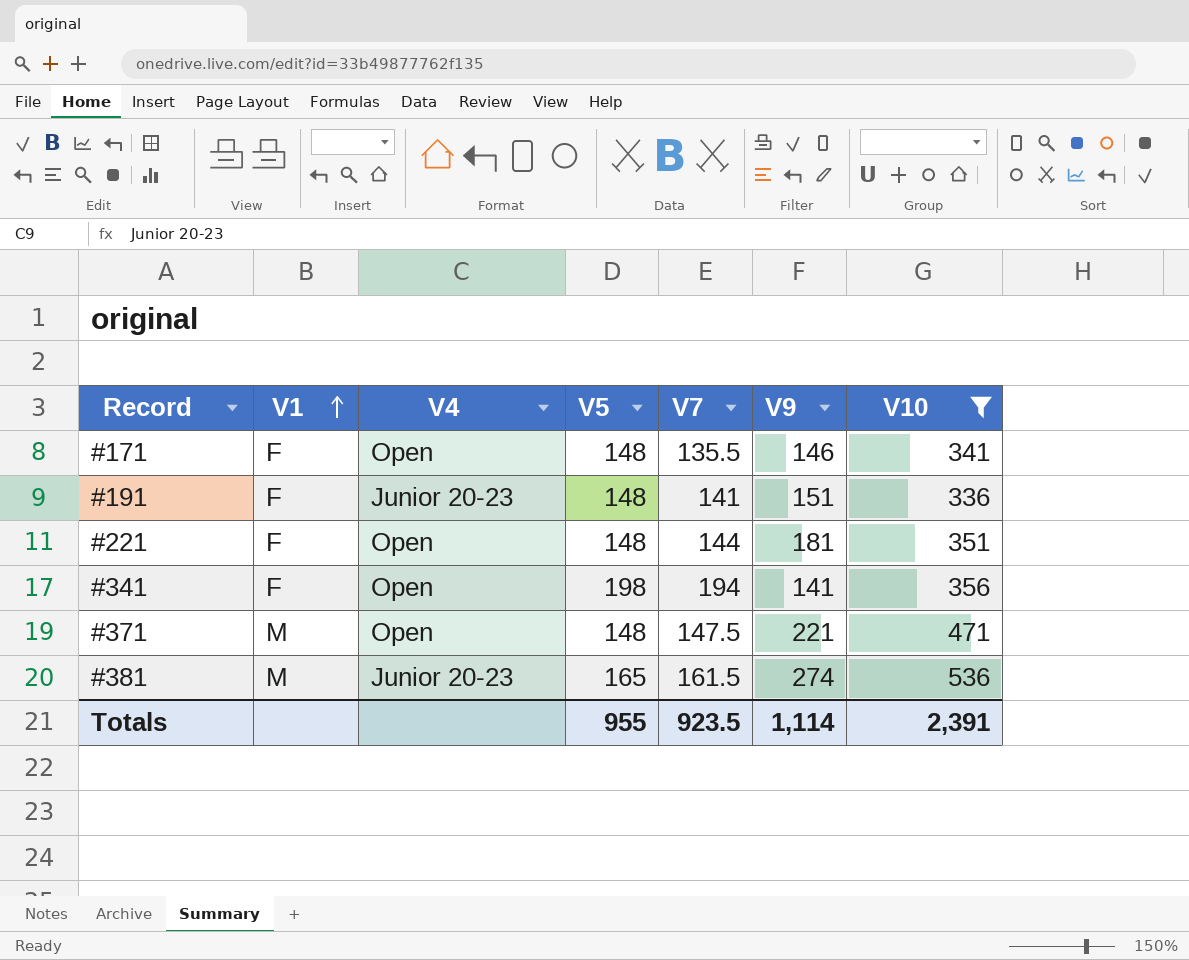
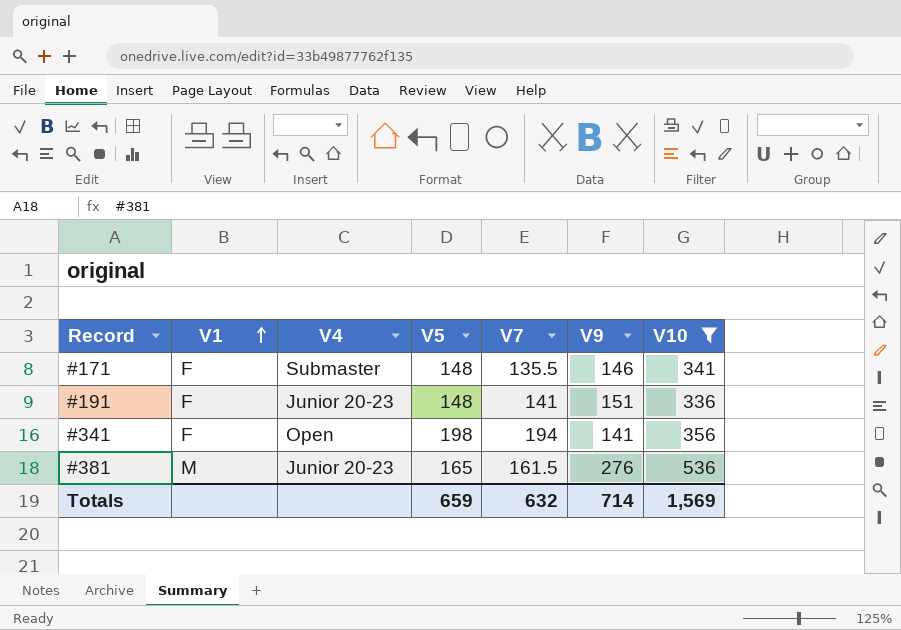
row #221: F | Open | 148 | 144 | 181 | 351 -> none
row #371: M | Open | 148 | 147.5 | 221 | 471 -> none
#171 | V4: Open -> Submaster
#381 | V9: 274 -> 276
Totals | V5: 955 -> 659
Totals | V7: 923.5 -> 632
Totals | V9: 1,114 -> 714
Totals | V10: 2,391 -> 1,569

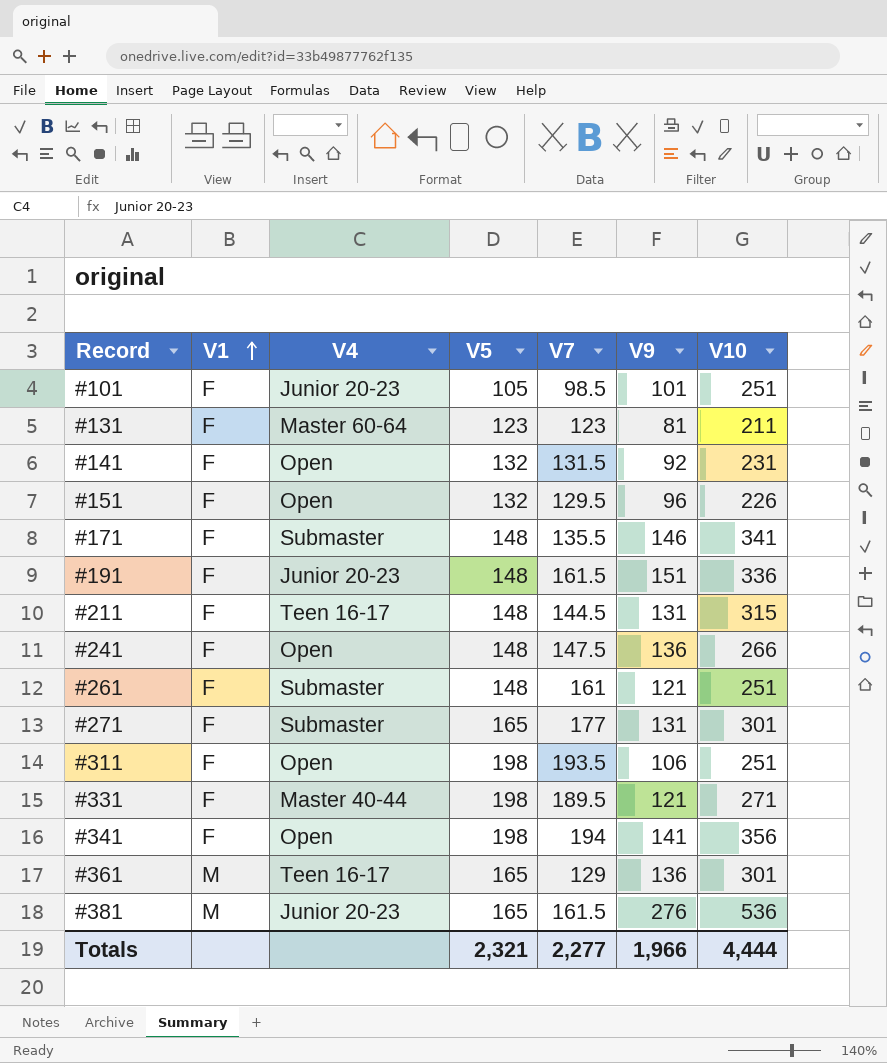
filter: V10 >= 336 -> none
#191 | V7: 141 -> 161.5
Totals | V5: 659 -> 2,321
Totals | V7: 632 -> 2,277
Totals | V9: 714 -> 1,966
Totals | V10: 1,569 -> 4,444

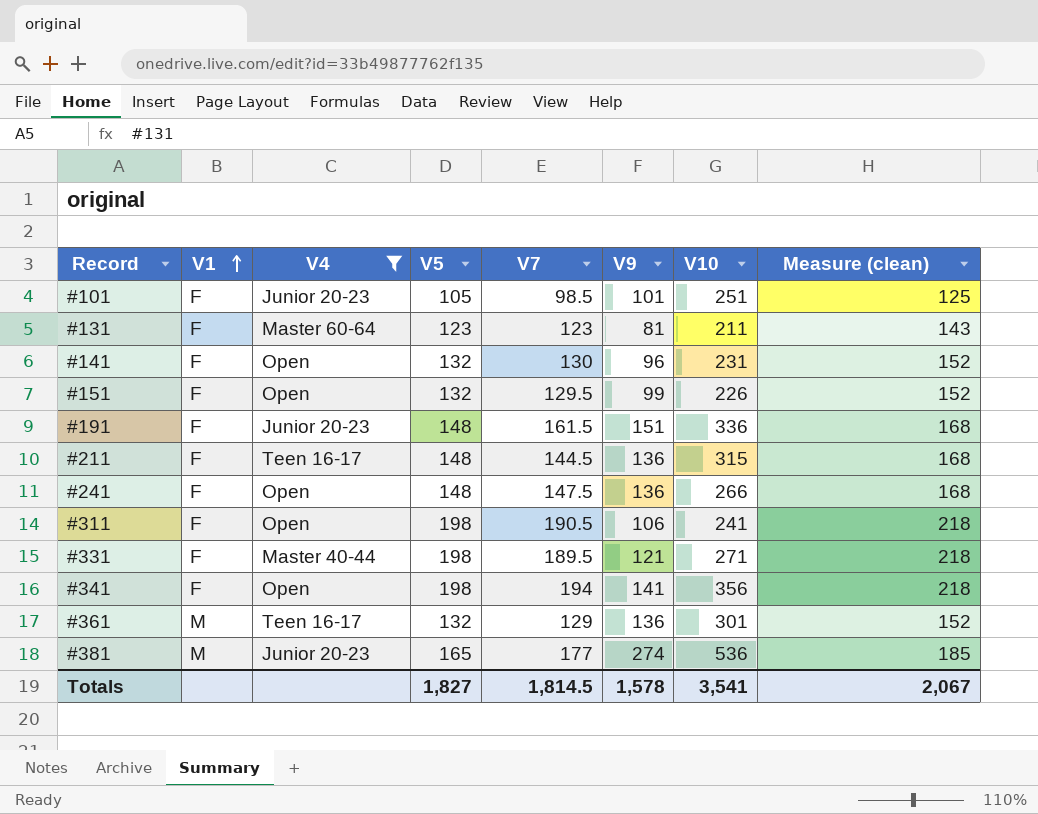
filter: none -> V4 != Submaster
column Measure (clean) | formula: none -> [V5] + 20
#141 | V7: 131.5 -> 130
#141 | V9: 92 -> 96
#151 | V9: 96 -> 99
#211 | V9: 131 -> 136
#311 | V7: 193.5 -> 190.5
#311 | V10: 251 -> 241
#361 | V5: 165 -> 132
#381 | V7: 161.5 -> 177
#381 | V9: 276 -> 274
Totals | V5: 2,321 -> 1,827
Totals | V7: 2,277 -> 1,814.5
Totals | V9: 1,966 -> 1,578
Totals | V10: 4,444 -> 3,541

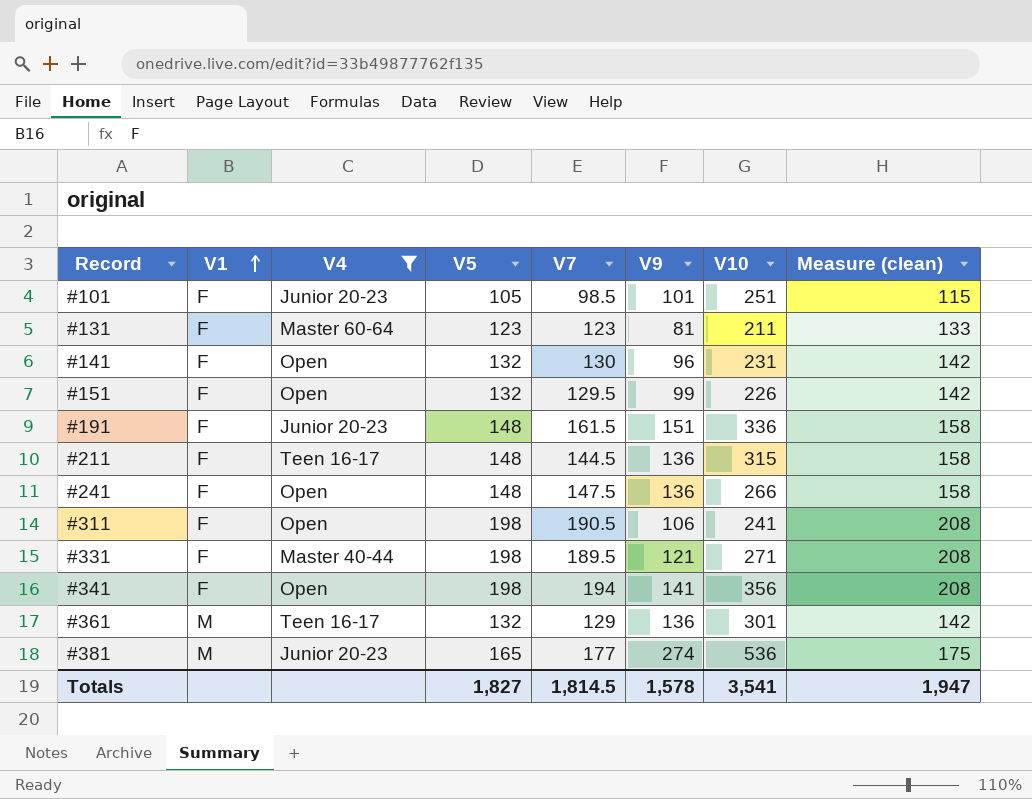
column Measure (clean) | formula: [V5] + 20 -> [V5] + 10
Totals | Measure (clean): 2,067 -> 1,947

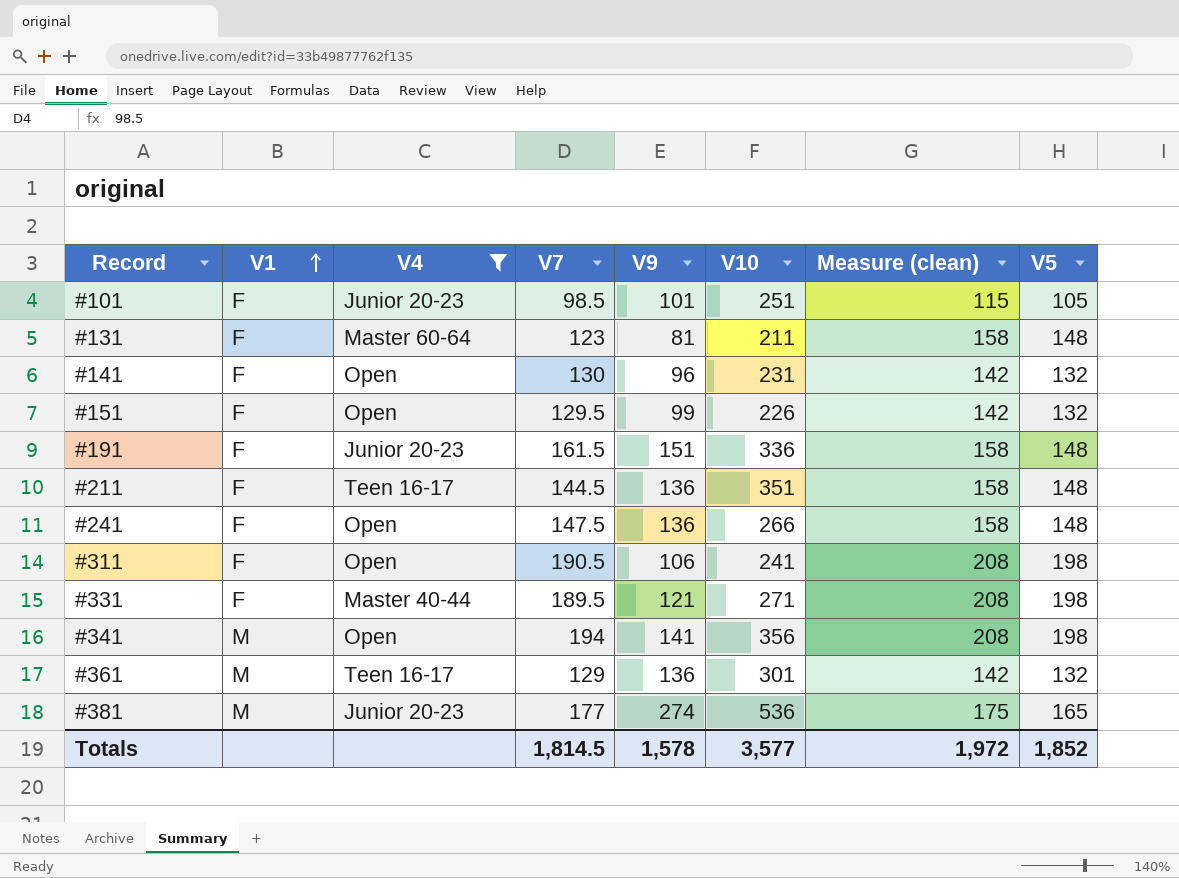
column V5 | position: 4 -> 8
#131 | Measure (clean): 133 -> 158
#131 | V5: 123 -> 148
#211 | V10: 315 -> 351
#341 | V1: F -> M
Totals | V10: 3,541 -> 3,577
Totals | Measure (clean): 1,947 -> 1,972
Totals | V5: 1,827 -> 1,852

